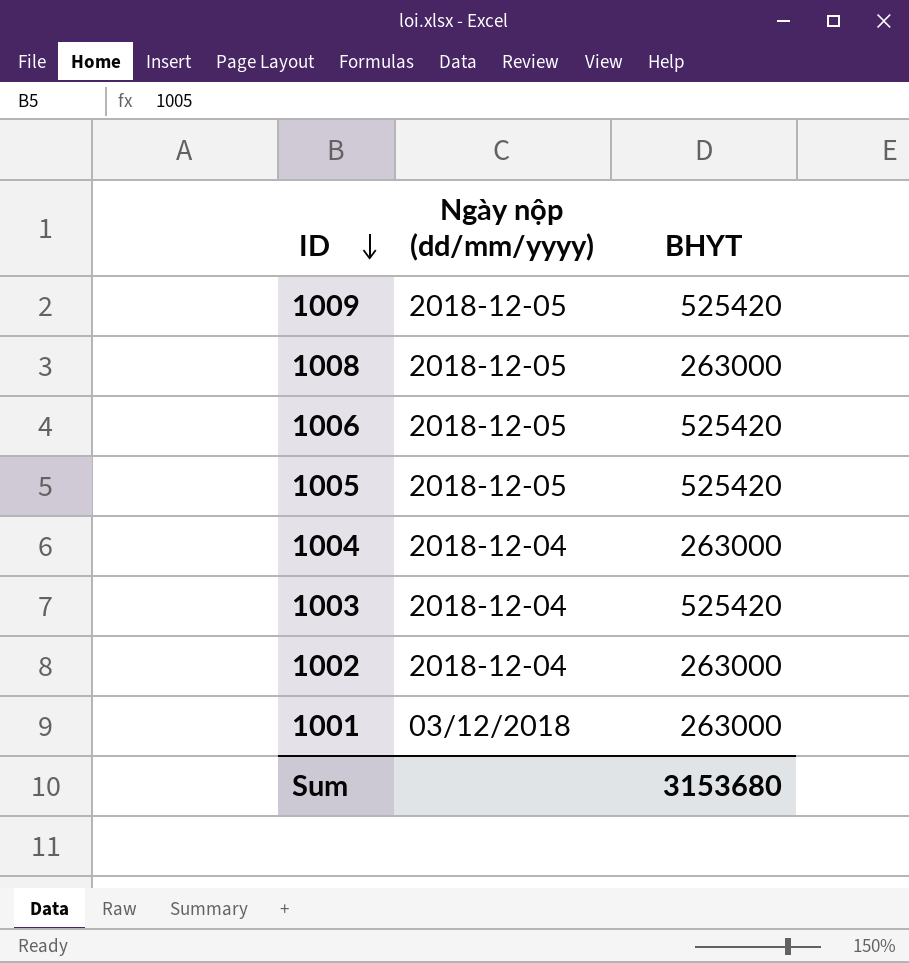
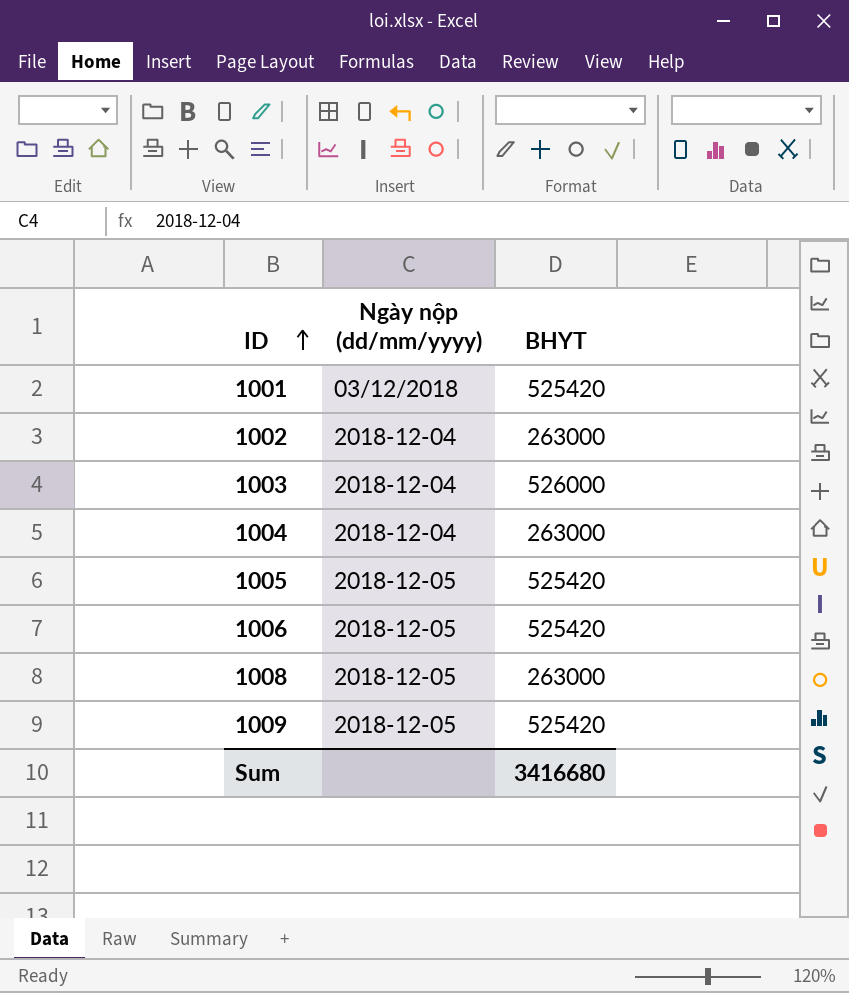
row order: ID descending -> ID ascending
1001 | BHYT: 263000 -> 525420
1003 | BHYT: 525420 -> 526000
Sum | BHYT: 3153680 -> 3416680

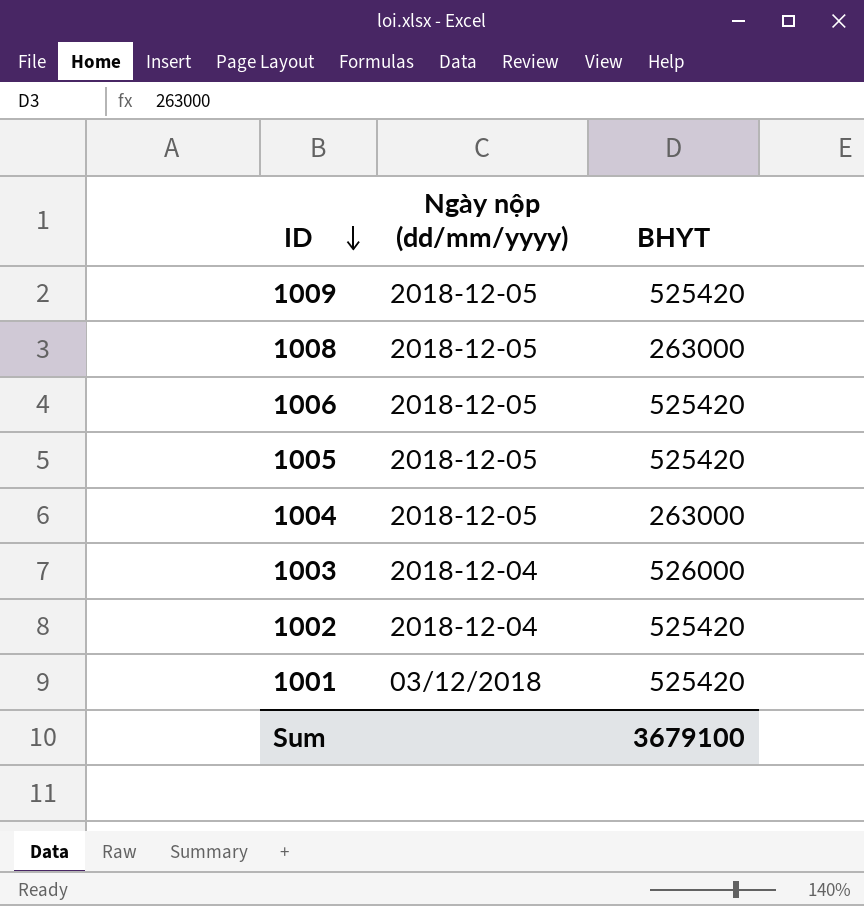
row order: ID ascending -> ID descending
1004 | Ngày nộp (dd/mm/yyyy): 2018-12-04 -> 2018-12-05
1002 | BHYT: 263000 -> 525420
Sum | BHYT: 3416680 -> 3679100

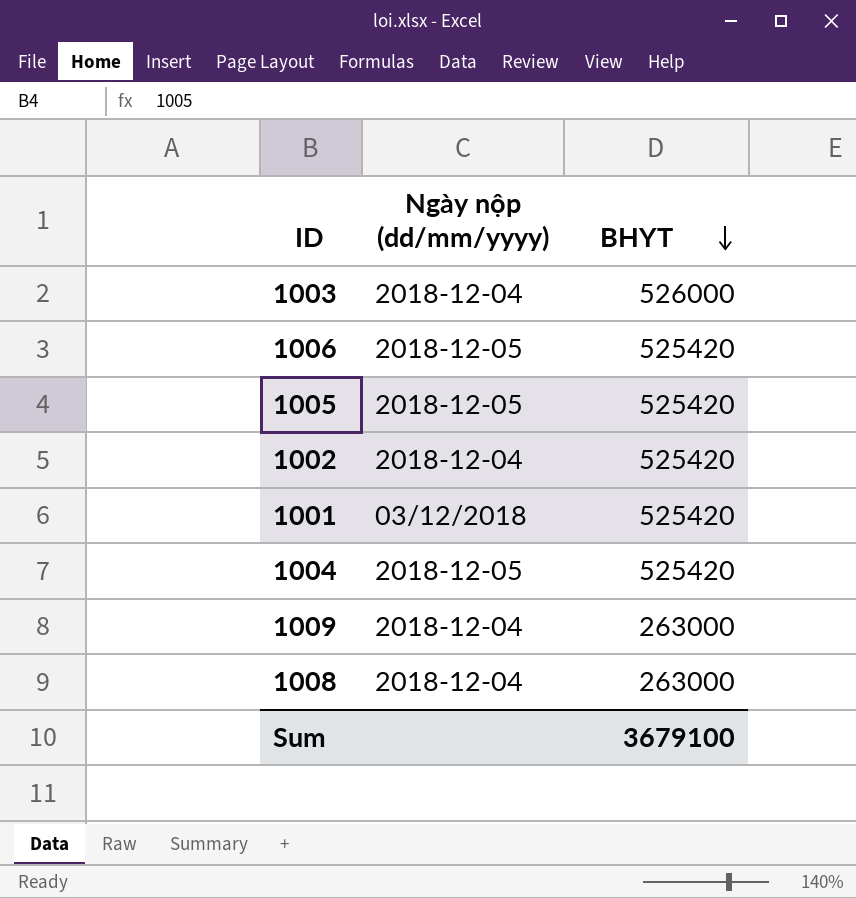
row order: ID descending -> BHYT descending
1004 | BHYT: 263000 -> 525420
1009 | Ngày nộp (dd/mm/yyyy): 2018-12-05 -> 2018-12-04
1009 | BHYT: 525420 -> 263000
1008 | Ngày nộp (dd/mm/yyyy): 2018-12-05 -> 2018-12-04

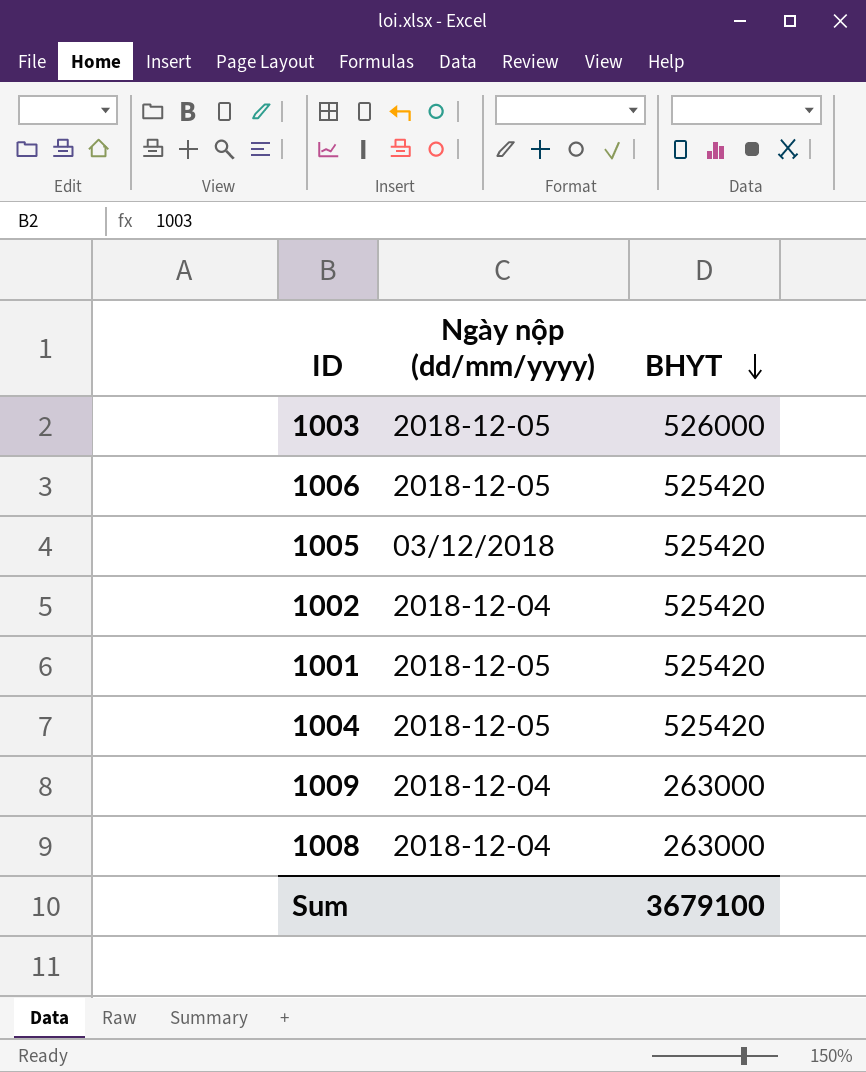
1003 | Ngày nộp (dd/mm/yyyy): 2018-12-04 -> 2018-12-05
1005 | Ngày nộp (dd/mm/yyyy): 2018-12-05 -> 03/12/2018
1001 | Ngày nộp (dd/mm/yyyy): 03/12/2018 -> 2018-12-05

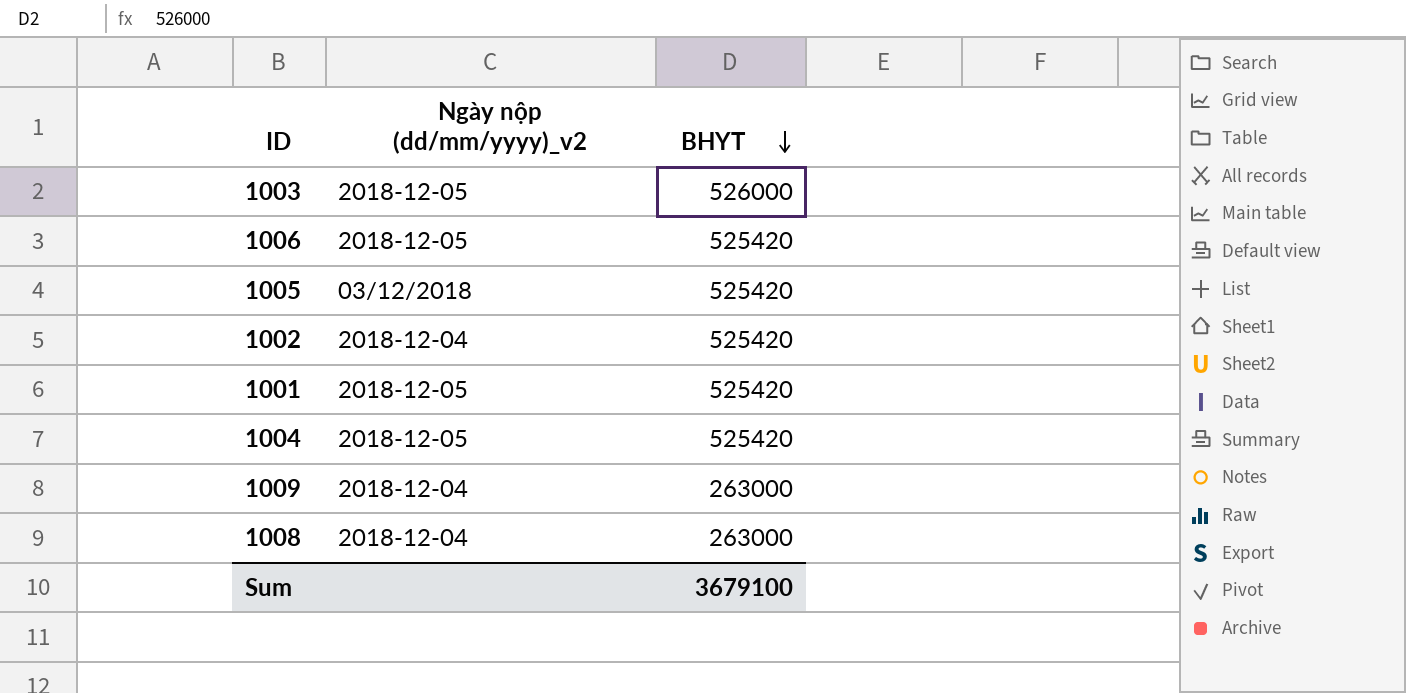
column name: Ngày nộp (dd/mm/yyyy) -> Ngày nộp (dd/mm/yyyy)_v2

